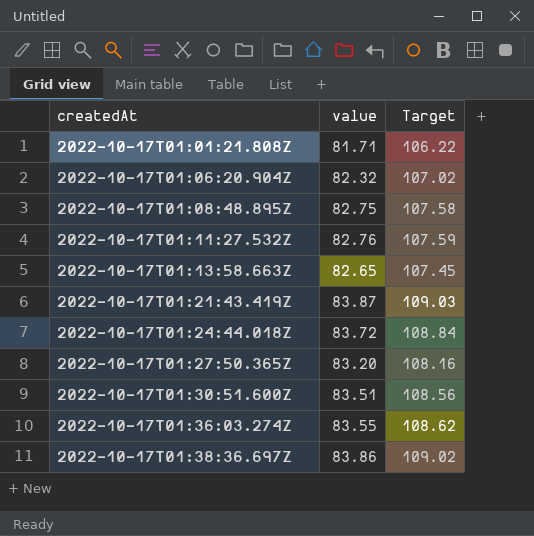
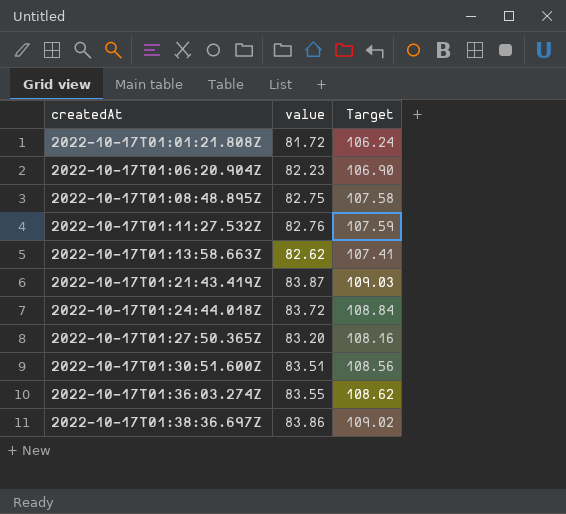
2022-10-17T01:01:21.808Z | value: 81.71 -> 81.72
2022-10-17T01:01:21.808Z | Target: 106.22 -> 106.24
2022-10-17T01:06:20.904Z | value: 82.32 -> 82.23
2022-10-17T01:06:20.904Z | Target: 107.02 -> 106.90
2022-10-17T01:13:58.663Z | value: 82.65 -> 82.62
2022-10-17T01:13:58.663Z | Target: 107.45 -> 107.41

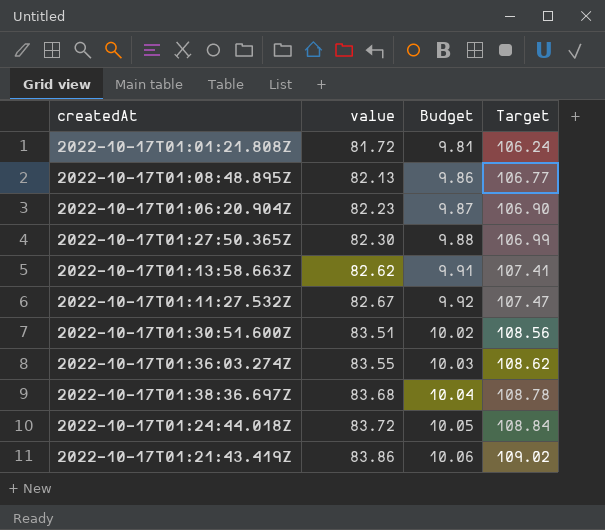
row order: createdAt ascending -> value ascending
column Budget | formula: none -> [value] * 0.12
2022-10-17T01:08:48.895Z | value: 82.75 -> 82.13
2022-10-17T01:08:48.895Z | Target: 107.58 -> 106.77
2022-10-17T01:27:50.365Z | value: 83.20 -> 82.30
2022-10-17T01:27:50.365Z | Target: 108.16 -> 106.99
2022-10-17T01:11:27.532Z | value: 82.76 -> 82.67
2022-10-17T01:11:27.532Z | Target: 107.59 -> 107.47
2022-10-17T01:38:36.697Z | value: 83.86 -> 83.68
2022-10-17T01:38:36.697Z | Target: 109.02 -> 108.78
2022-10-17T01:21:43.419Z | value: 83.87 -> 83.86
2022-10-17T01:21:43.419Z | Target: 109.03 -> 109.02

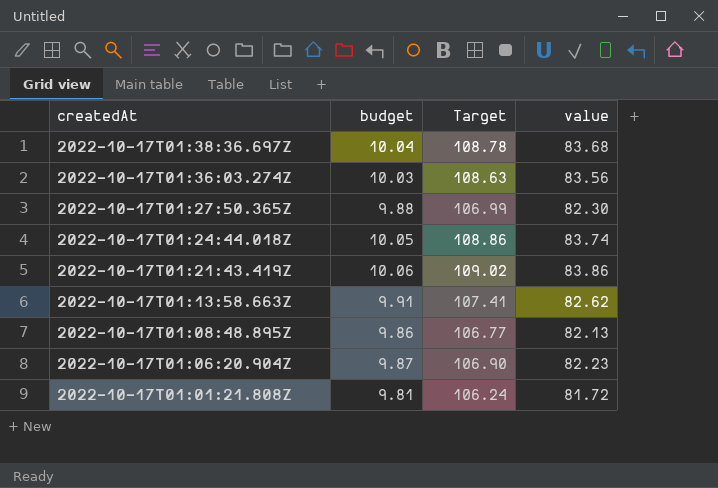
row order: value ascending -> createdAt descending
column name: Budget -> budget
column value | position: 2 -> 4
row 2022-10-17T01:11:27.532Z: 82.67 | 9.92 | 107.47 -> none
row 2022-10-17T01:30:51.600Z: 83.51 | 10.02 | 108.56 -> none
2022-10-17T01:36:03.274Z | Target: 108.62 -> 108.63
2022-10-17T01:36:03.274Z | value: 83.55 -> 83.56
2022-10-17T01:24:44.018Z | Target: 108.84 -> 108.86
2022-10-17T01:24:44.018Z | value: 83.72 -> 83.74

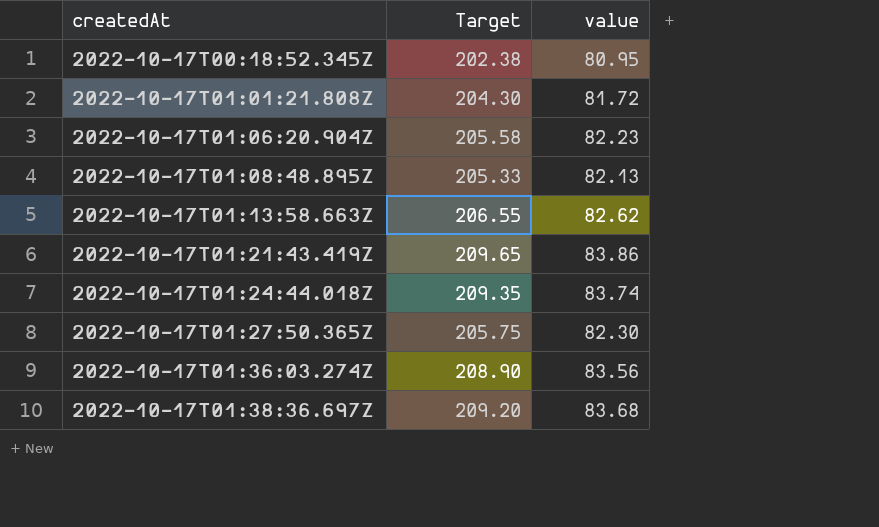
row order: createdAt descending -> createdAt ascending
column budget | formula: [value] * 0.12 -> none
column Target | formula: [value] * 1.3 -> [value] * 2.5
row 2022-10-17T00:18:52.345Z: none -> 202.38 | 80.95

